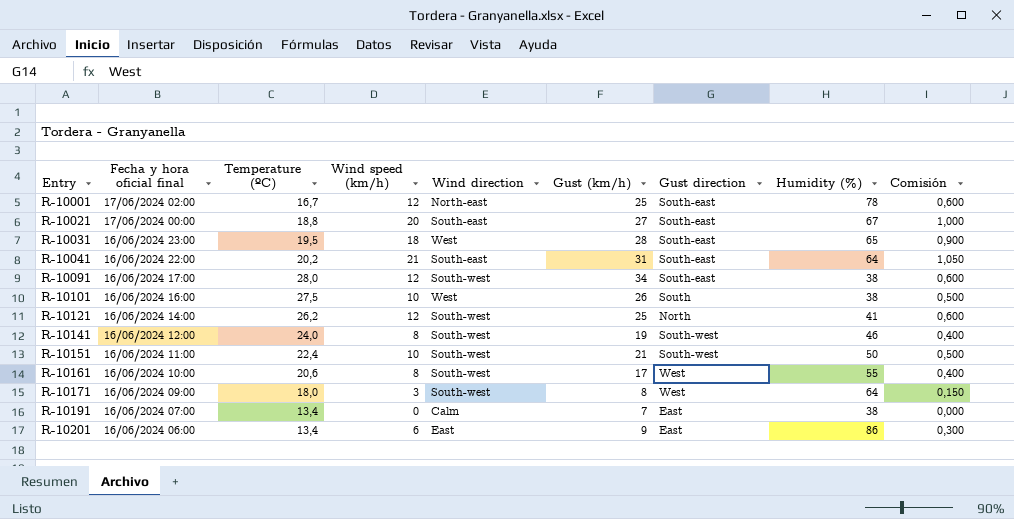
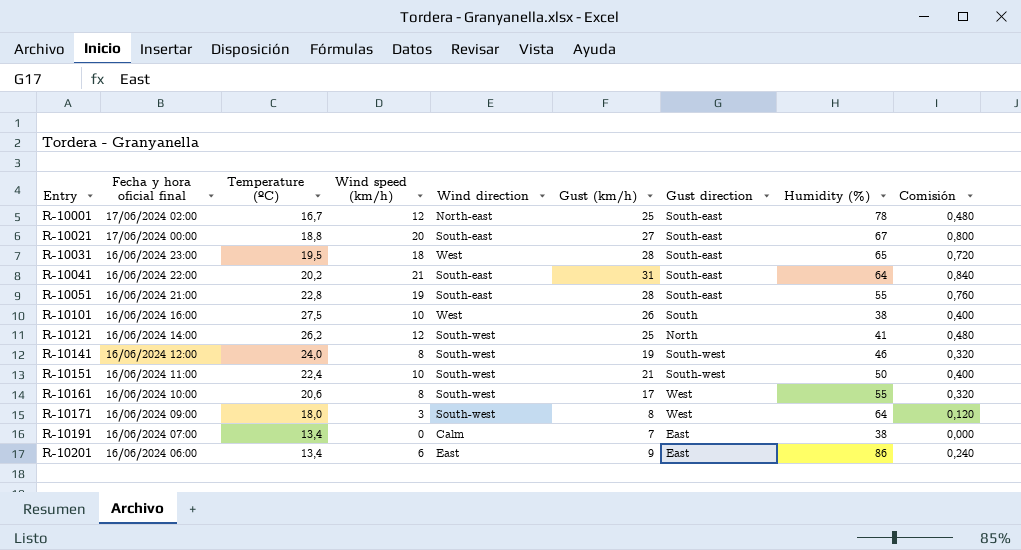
column Comisión | formula: [Wind speed (km/h)] * 0,05 -> [Wind speed (km/h)] * 0,04
row R-10091: 16/06/2024 17:00 | 28,0 | 12 | South-west | 34 | South-east | 38 | 0,600 -> none
row R-10051: none -> 16/06/2024 21:00 | 22,8 | 19 | South-east | 28 | South-east | 55 | 0,760

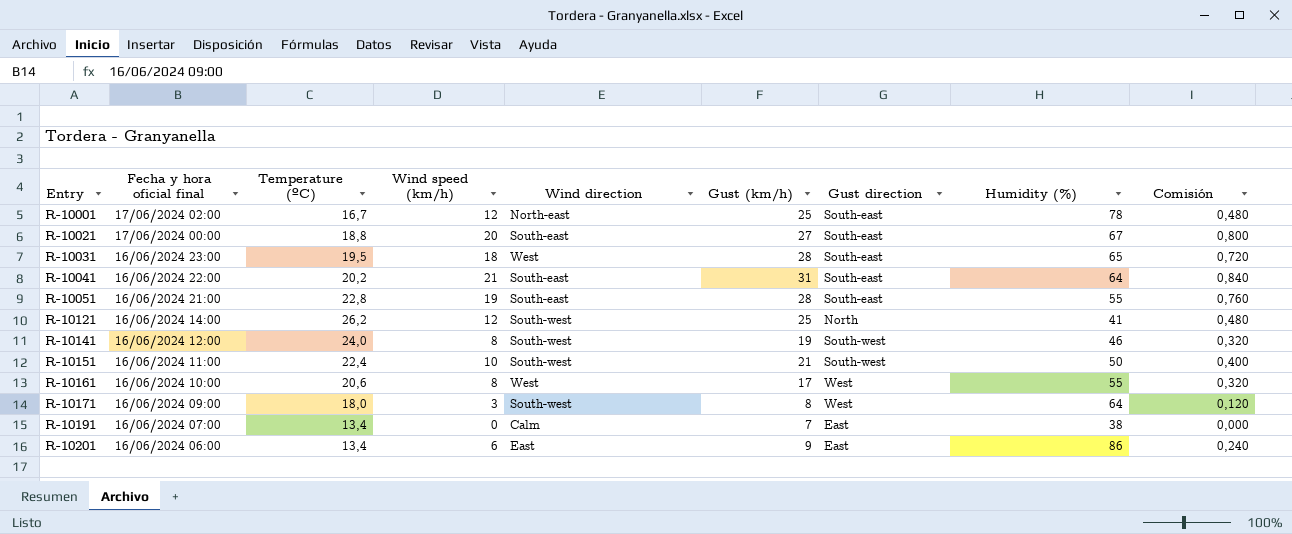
row R-10101: 16/06/2024 16:00 | 27,5 | 10 | West | 26 | South | 38 | 0,400 -> none
R-10161 | Wind direction: South-west -> West

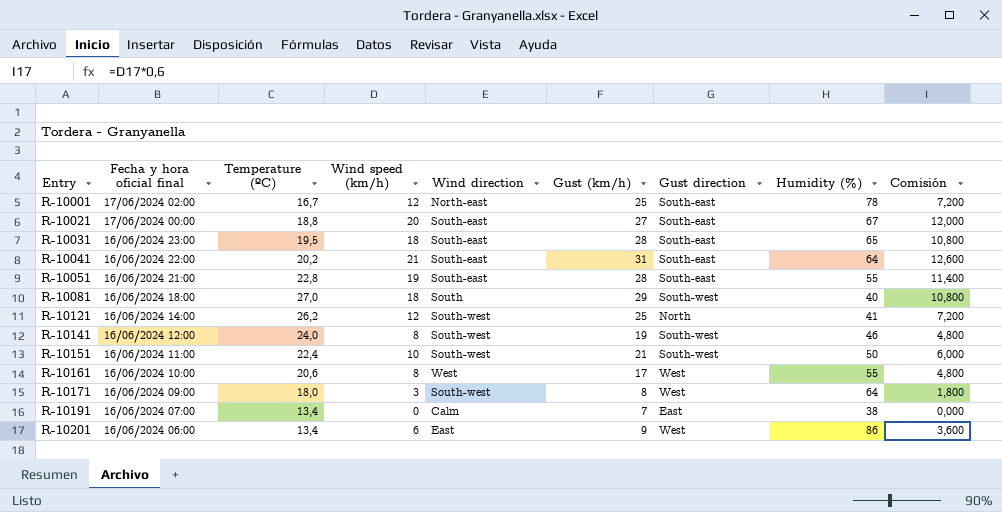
column Comisión | formula: [Wind speed (km/h)] * 0,04 -> [Wind speed (km/h)] * 0,6
R-10031 | Wind direction: West -> South-east
row R-10081: none -> 16/06/2024 18:00 | 27,0 | 18 | South | 29 | South-west | 40 | 10,800
R-10201 | Gust direction: East -> West

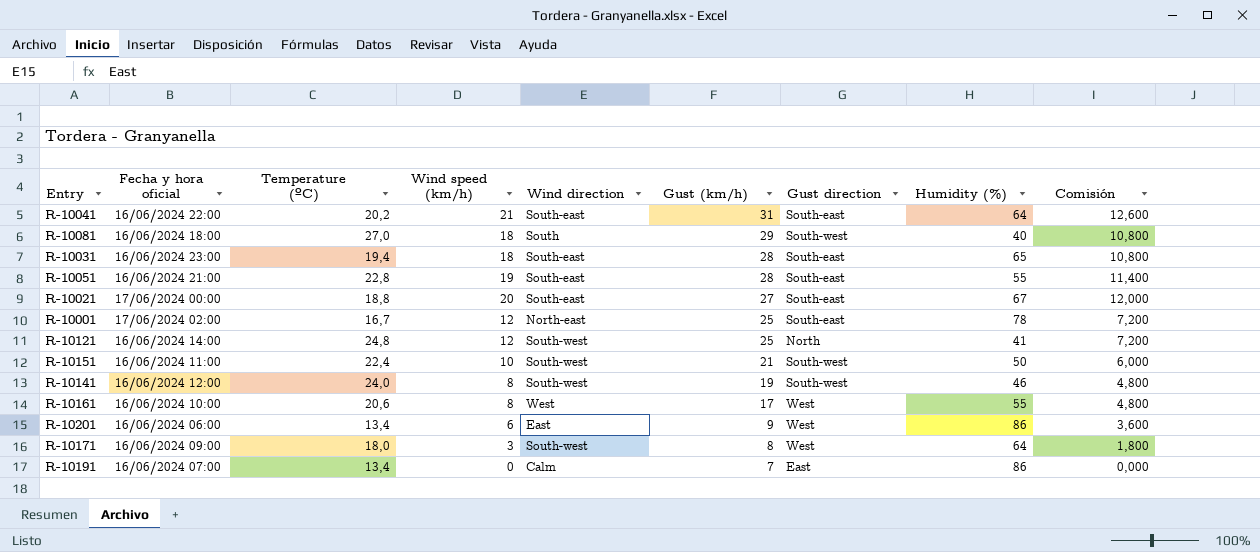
row order: Entry ascending -> Gust (km/h) descending
column name: Fecha y hora oficial final -> Fecha y hora oficial
R-10031 | Temperature (ºC): 19,5 -> 19,4
R-10121 | Temperature (ºC): 26,2 -> 24,8
R-10191 | Humidity (%): 38 -> 86

